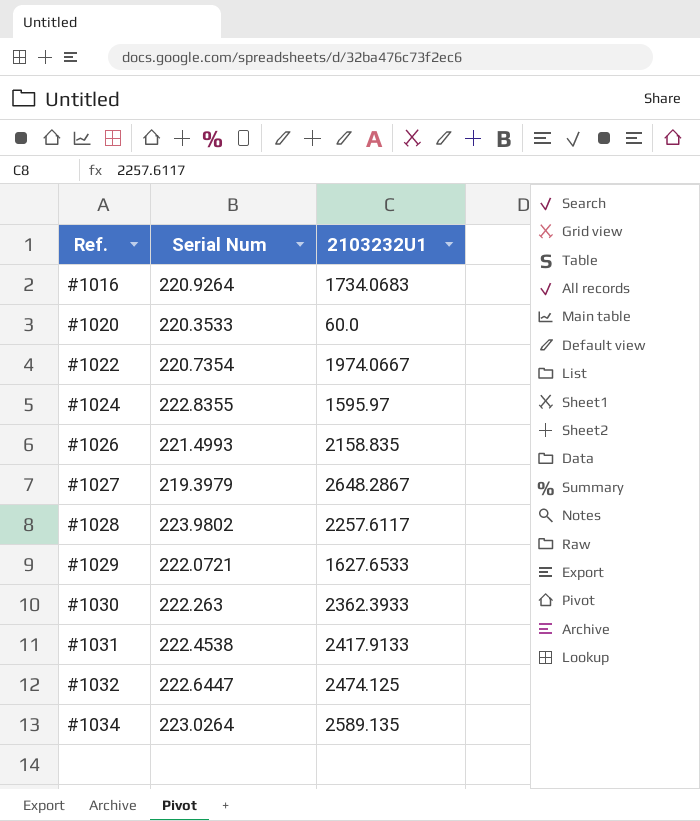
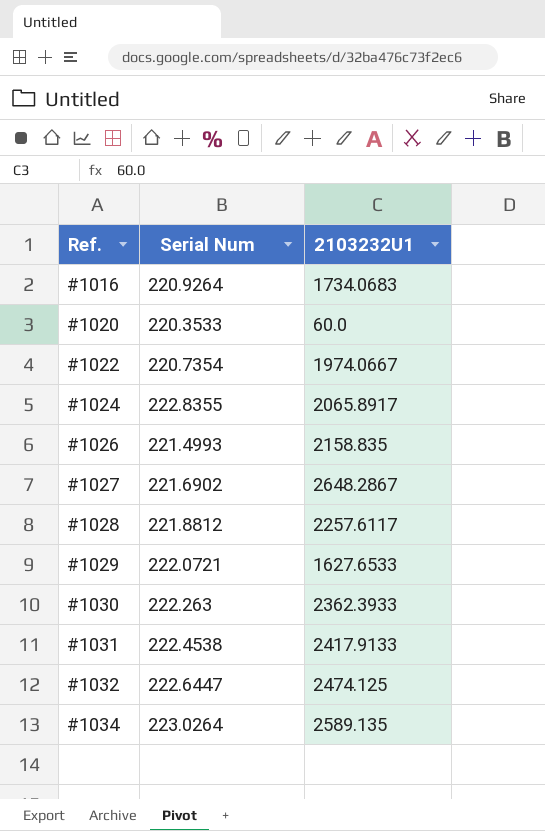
#1024 | 2103232U1: 1595.97 -> 2065.8917
#1027 | Serial Num: 219.3979 -> 221.6902
#1028 | Serial Num: 223.9802 -> 221.8812

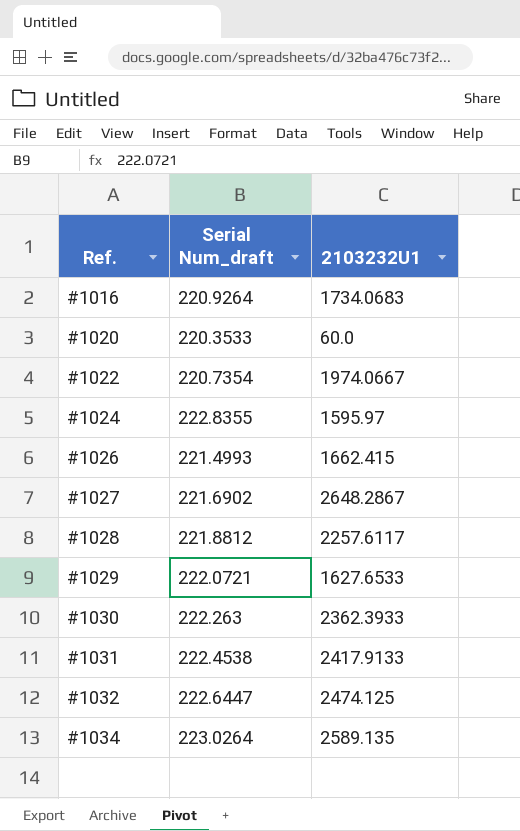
column name: Serial Num -> Serial Num_draft
#1024 | 2103232U1: 2065.8917 -> 1595.97
#1026 | 2103232U1: 2158.835 -> 1662.415

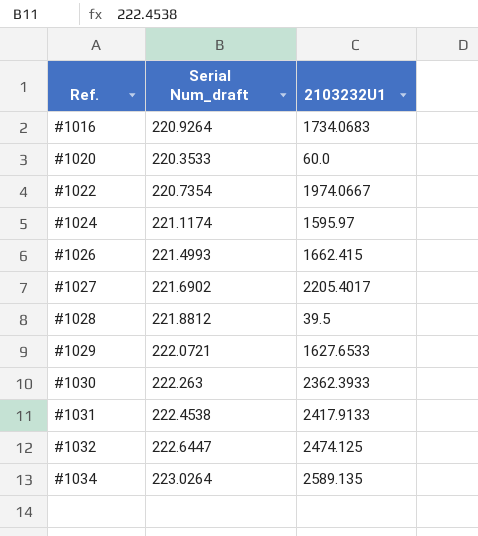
#1024 | Serial Num_draft: 222.8355 -> 221.1174
#1027 | 2103232U1: 2648.2867 -> 2205.4017
#1028 | 2103232U1: 2257.6117 -> 39.5

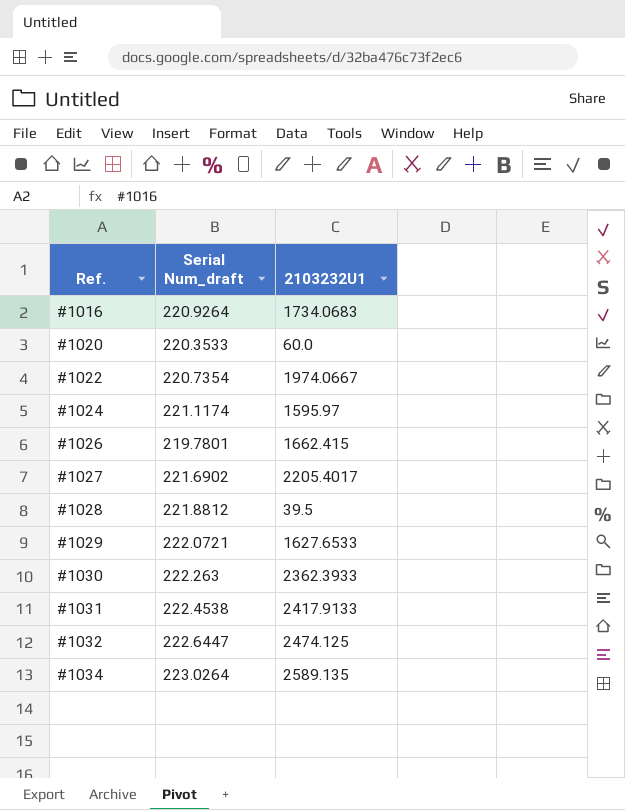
#1026 | Serial Num_draft: 221.4993 -> 219.7801

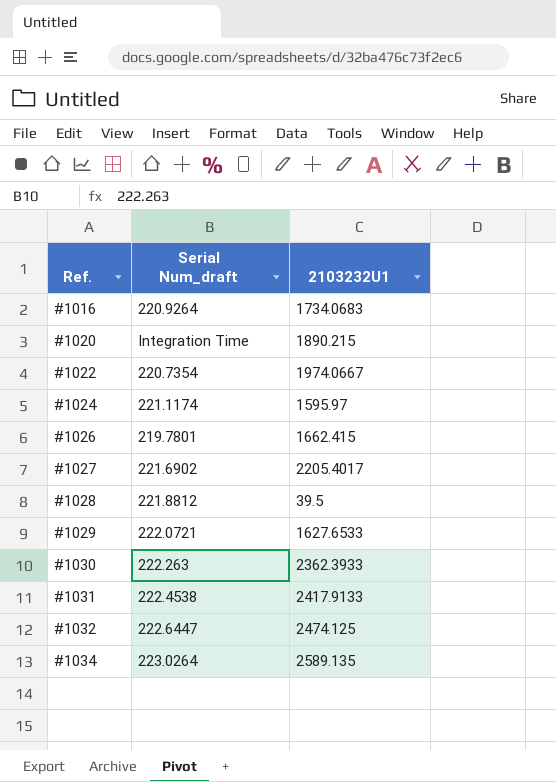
#1020 | Serial Num_draft: 220.3533 -> Integration Time
#1020 | 2103232U1: 60.0 -> 1890.215

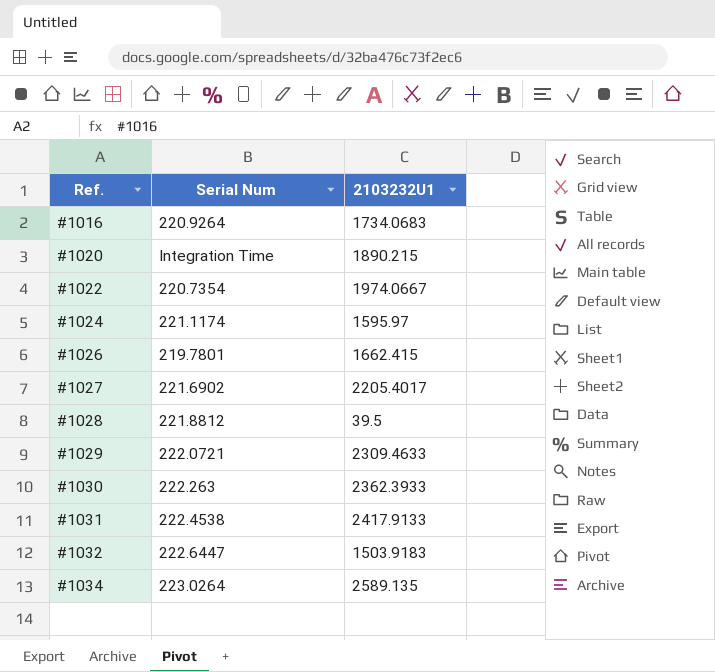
column name: Serial Num_draft -> Serial Num
#1029 | 2103232U1: 1627.6533 -> 2309.4633
#1032 | 2103232U1: 2474.125 -> 1503.9183

